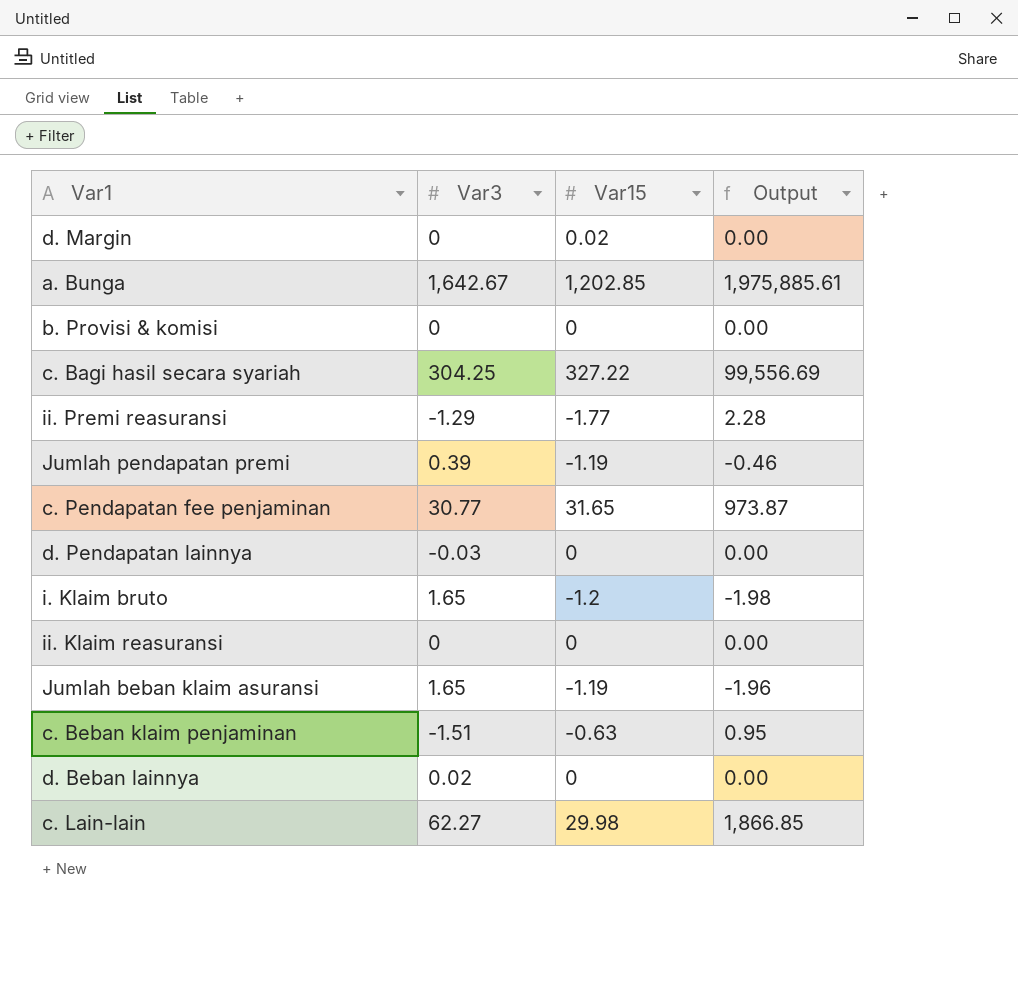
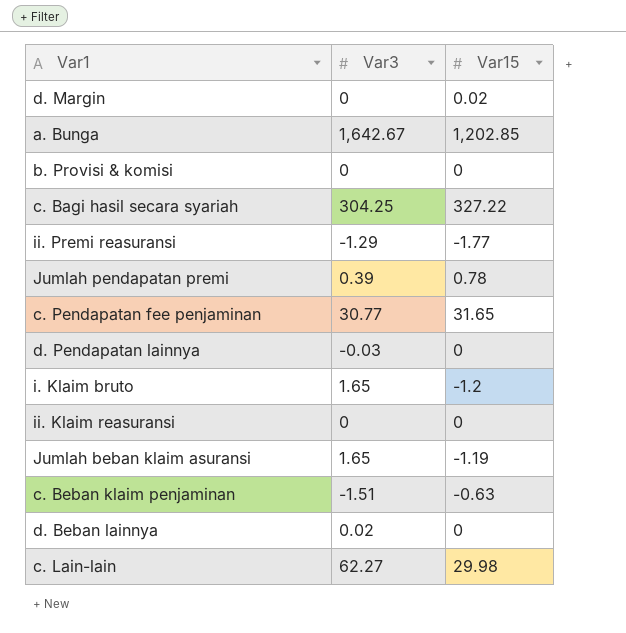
column Output | formula: [Var3] * [Var15] -> none
Jumlah pendapatan premi | Var15: -1.19 -> 0.78

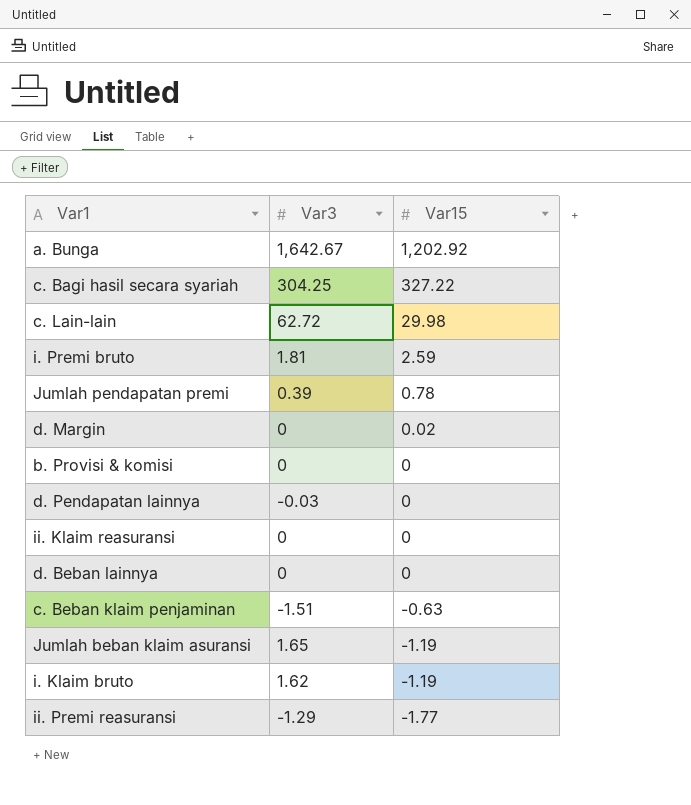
row order: none -> Var15 descending
row c. Pendapatan fee penjaminan: 30.77 | 31.65 -> none
a. Bunga | Var15: 1,202.85 -> 1,202.92
c. Lain-lain | Var3: 62.27 -> 62.72
row i. Premi bruto: none -> 1.81 | 2.59
d. Beban lainnya | Var3: 0.02 -> 0
i. Klaim bruto | Var3: 1.65 -> 1.62
i. Klaim bruto | Var15: -1.2 -> -1.19

